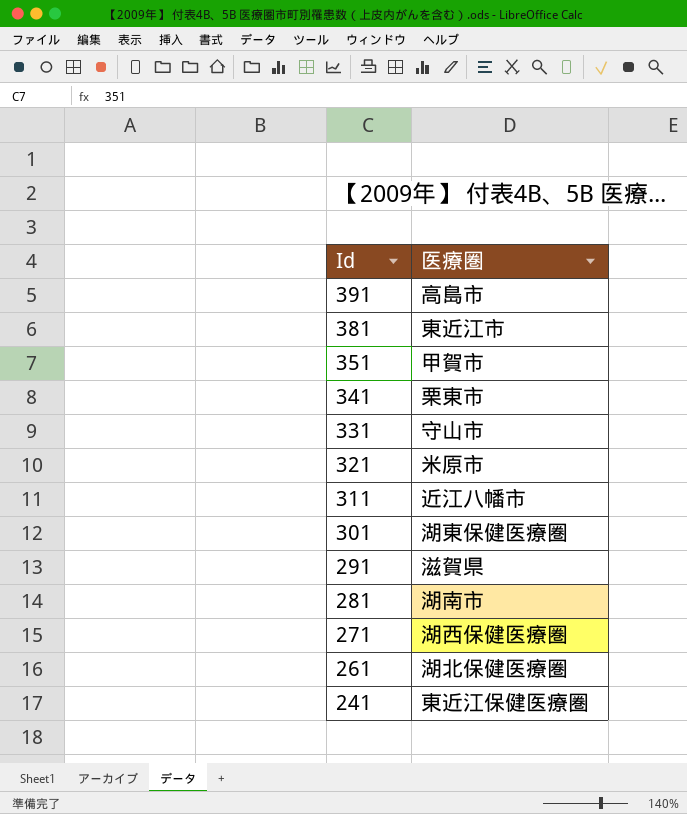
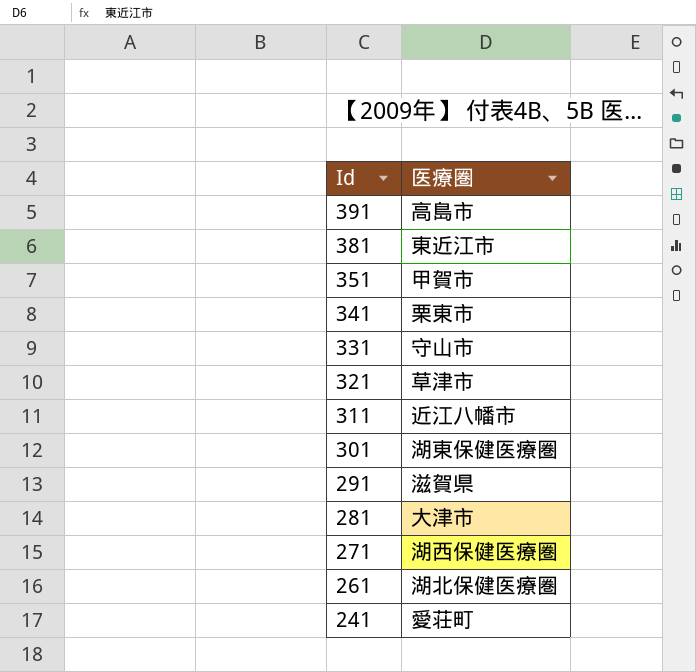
321 | 医療圏: 米原市 -> 草津市
281 | 医療圏: 湖南市 -> 大津市
241 | 医療圏: 東近江保健医療圏 -> 愛荘町

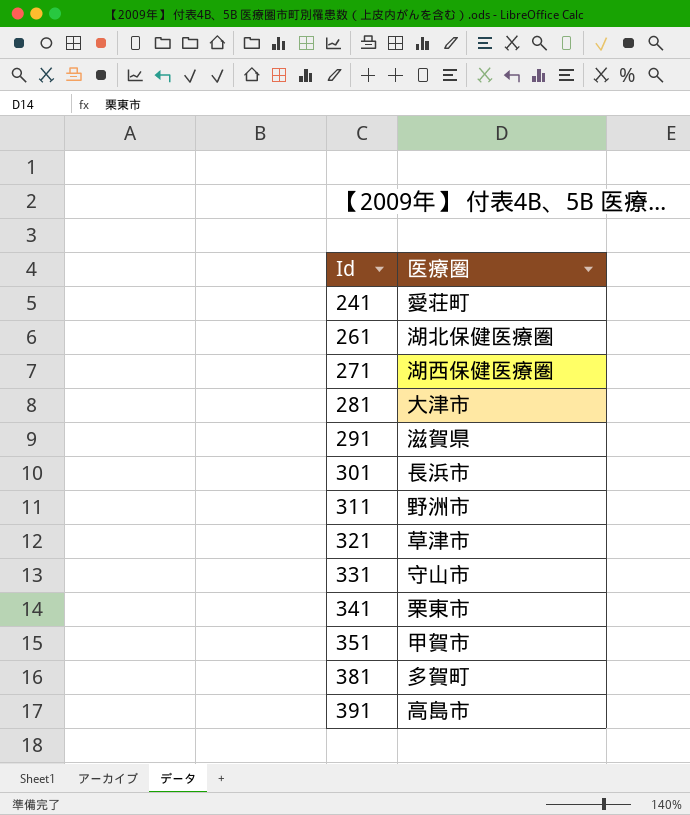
row order: Id descending -> Id ascending
301 | 医療圏: 湖東保健医療圏 -> 長浜市
311 | 医療圏: 近江八幡市 -> 野洲市
381 | 医療圏: 東近江市 -> 多賀町

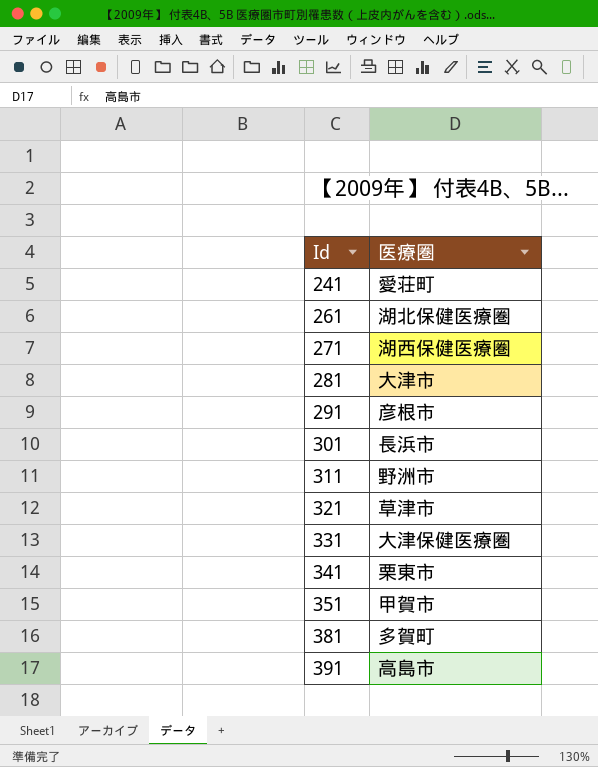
291 | 医療圏: 滋賀県 -> 彦根市
331 | 医療圏: 守山市 -> 大津保健医療圏

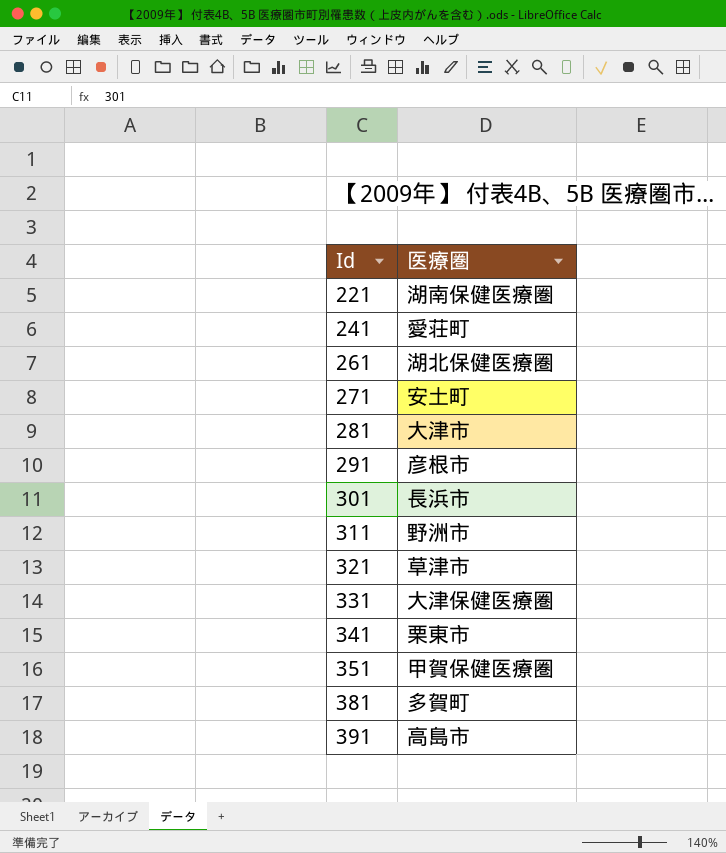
row 221: none -> 湖南保健医療圏
271 | 医療圏: 湖西保健医療圏 -> 安土町
351 | 医療圏: 甲賀市 -> 甲賀保健医療圏

